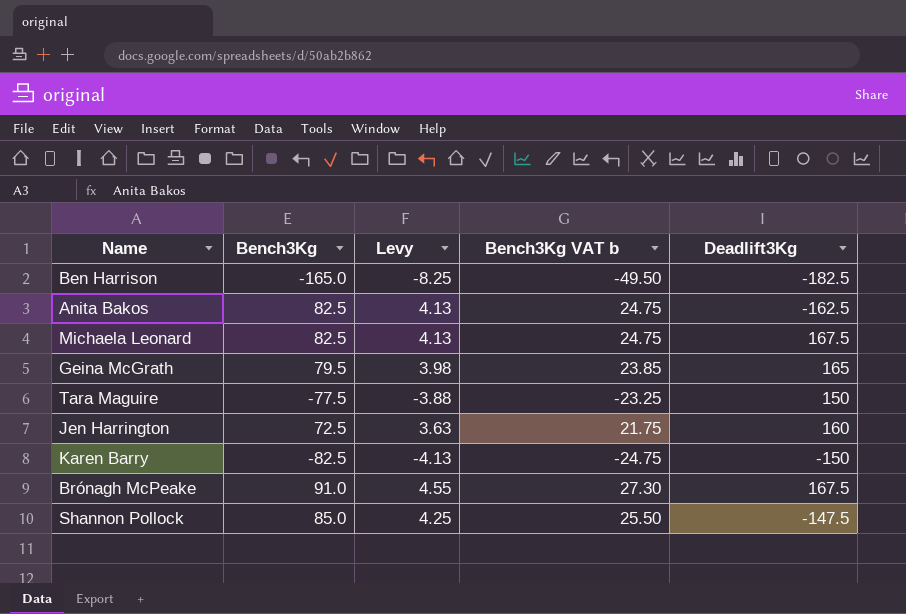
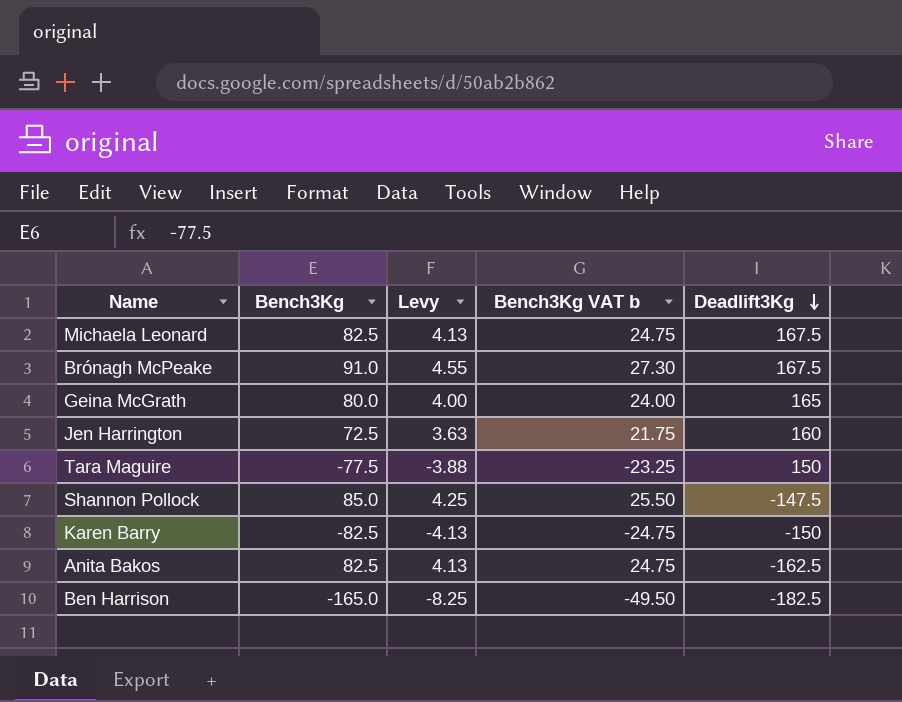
row order: none -> Deadlift3Kg descending
Geina McGrath | Bench3Kg: 79.5 -> 80.0
Geina McGrath | Levy: 3.98 -> 4.00
Geina McGrath | Bench3Kg VAT b: 23.85 -> 24.00

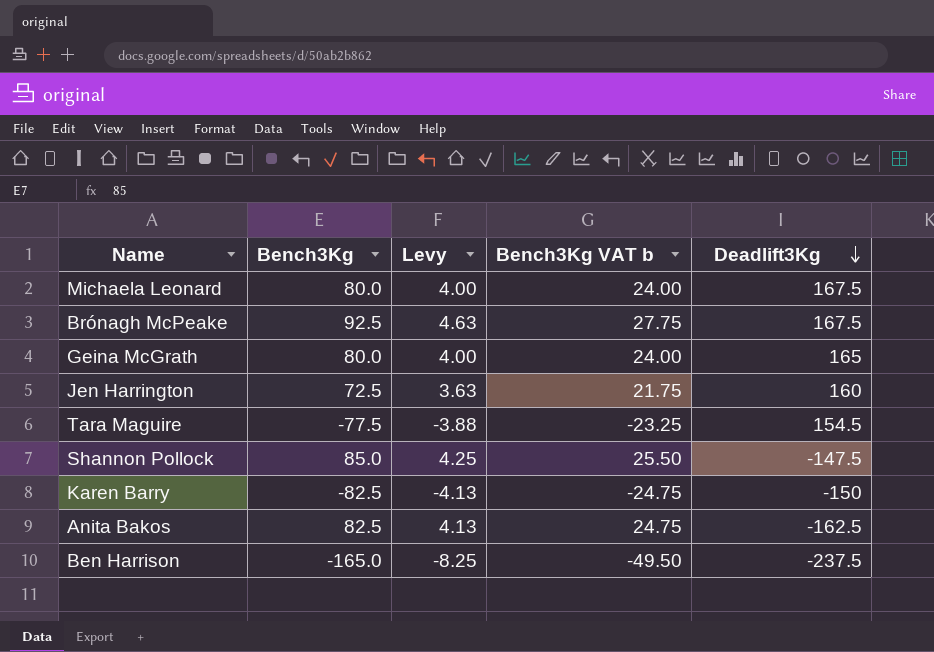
Michaela Leonard | Bench3Kg: 82.5 -> 80.0
Michaela Leonard | Levy: 4.13 -> 4.00
Michaela Leonard | Bench3Kg VAT b: 24.75 -> 24.00
Brónagh McPeake | Bench3Kg: 91.0 -> 92.5
Brónagh McPeake | Levy: 4.55 -> 4.63
Brónagh McPeake | Bench3Kg VAT b: 27.30 -> 27.75
Tara Maguire | Deadlift3Kg: 150 -> 154.5
Ben Harrison | Deadlift3Kg: -182.5 -> -237.5

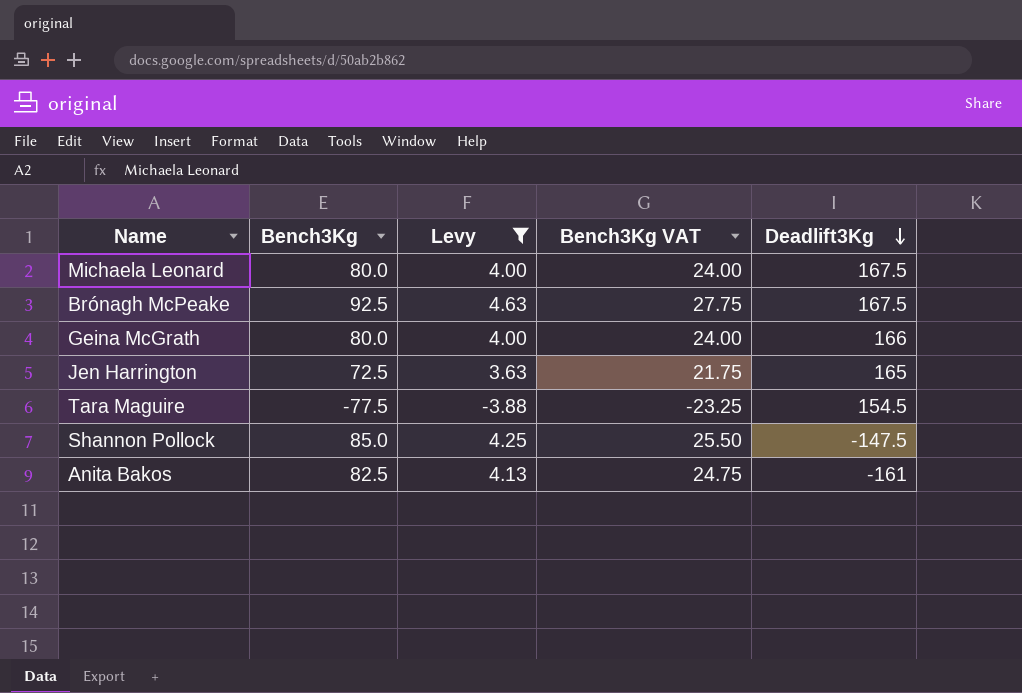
filter: none -> Levy >= -3.88
column name: Bench3Kg VAT b -> Bench3Kg VAT
Geina McGrath | Deadlift3Kg: 165 -> 166
Jen Harrington | Deadlift3Kg: 160 -> 165
Anita Bakos | Deadlift3Kg: -162.5 -> -161

